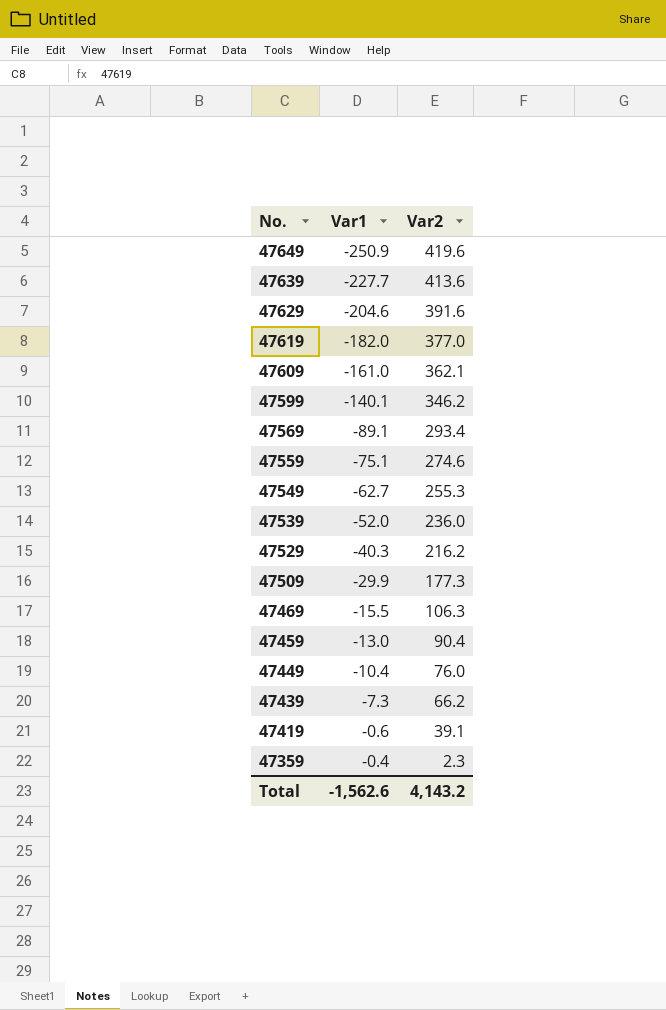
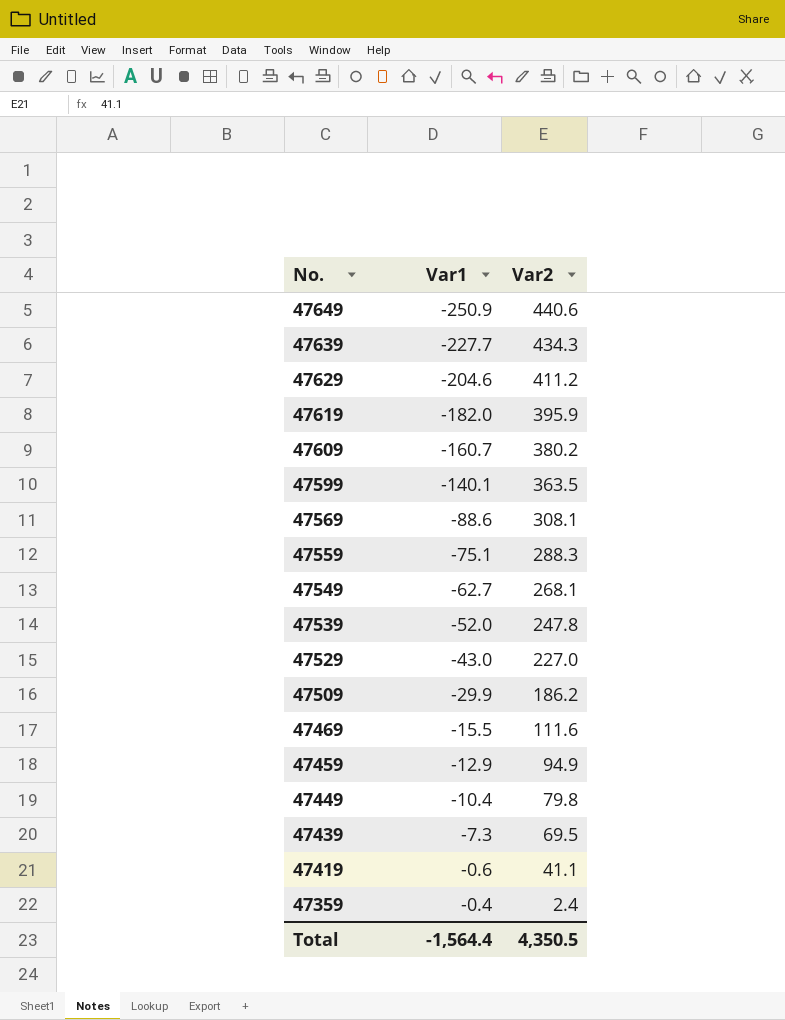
47649 | Var2: 419.6 -> 440.6
47639 | Var2: 413.6 -> 434.3
47629 | Var2: 391.6 -> 411.2
47619 | Var2: 377.0 -> 395.9
47609 | Var1: -161.0 -> -160.7
47609 | Var2: 362.1 -> 380.2
47599 | Var2: 346.2 -> 363.5
47569 | Var1: -89.1 -> -88.6
47569 | Var2: 293.4 -> 308.1
47559 | Var2: 274.6 -> 288.3
47549 | Var2: 255.3 -> 268.1
47539 | Var2: 236.0 -> 247.8
47529 | Var1: -40.3 -> -43.0
47529 | Var2: 216.2 -> 227.0
47509 | Var2: 177.3 -> 186.2
47469 | Var2: 106.3 -> 111.6
47459 | Var1: -13.0 -> -12.9
47459 | Var2: 90.4 -> 94.9
47449 | Var2: 76.0 -> 79.8
47439 | Var2: 66.2 -> 69.5
47419 | Var2: 39.1 -> 41.1
47359 | Var2: 2.3 -> 2.4
Total | Var1: -1,562.6 -> -1,564.4
Total | Var2: 4,143.2 -> 4,350.5

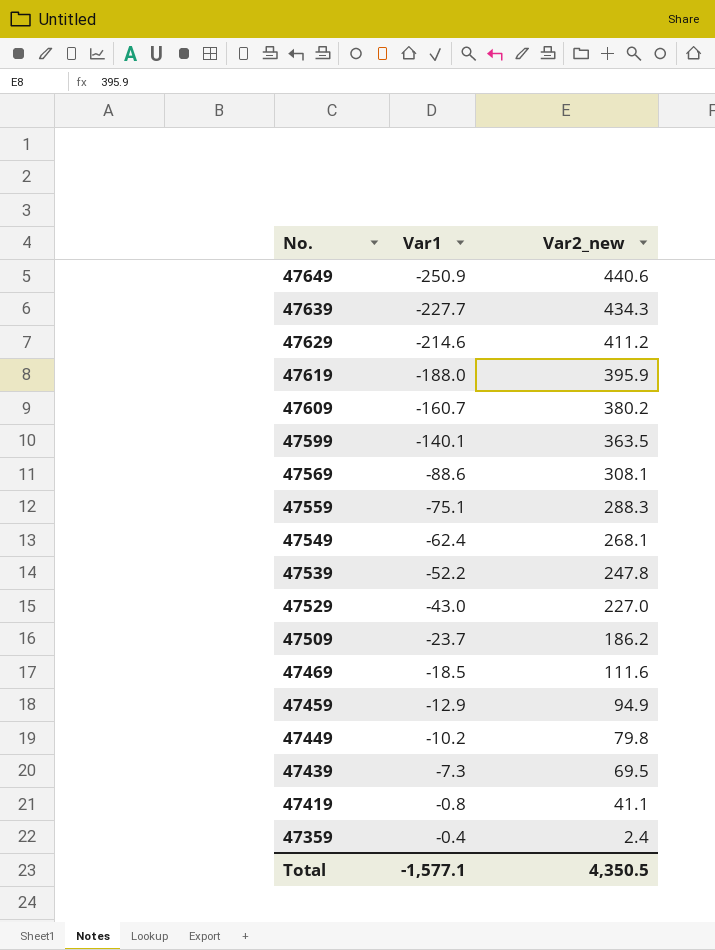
column name: Var2 -> Var2_new
47629 | Var1: -204.6 -> -214.6
47619 | Var1: -182.0 -> -188.0
47549 | Var1: -62.7 -> -62.4
47539 | Var1: -52.0 -> -52.2
47509 | Var1: -29.9 -> -23.7
47469 | Var1: -15.5 -> -18.5
47449 | Var1: -10.4 -> -10.2
47419 | Var1: -0.6 -> -0.8
Total | Var1: -1,564.4 -> -1,577.1

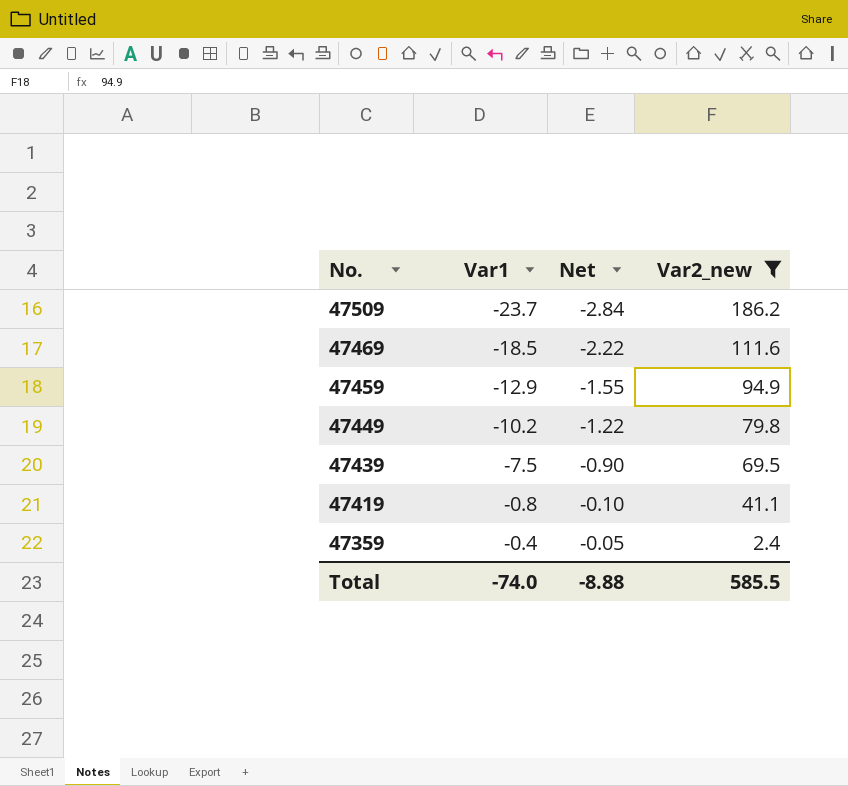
filter: none -> Var2_new <= 186.2
column Net | formula: none -> [Var1] * 0.12
47439 | Var1: -7.3 -> -7.5
Total | Var1: -1,577.1 -> -74.0
Total | Var2_new: 4,350.5 -> 585.5

